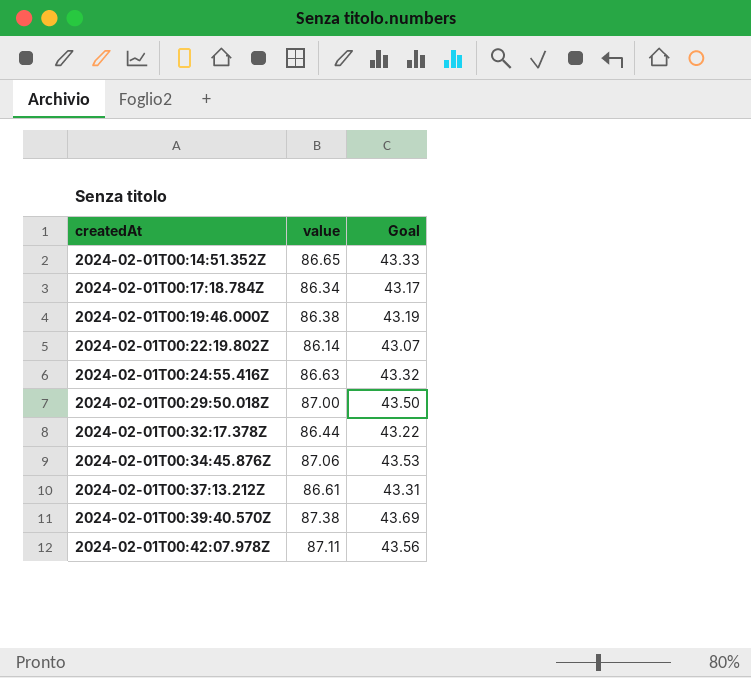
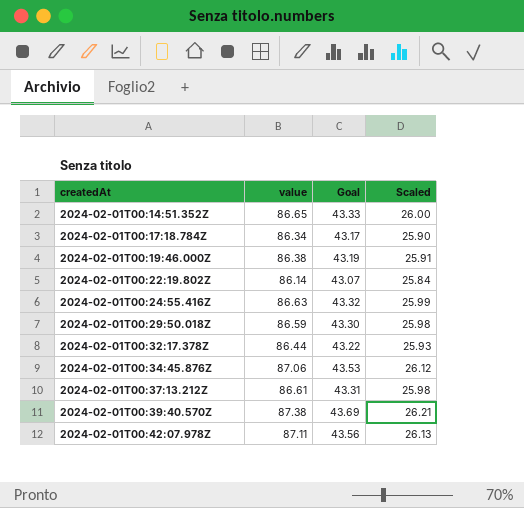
column Scaled | formula: none -> [value] * 0.3
2024-02-01T00:29:50.018Z | value: 87.00 -> 86.59
2024-02-01T00:29:50.018Z | Goal: 43.50 -> 43.30

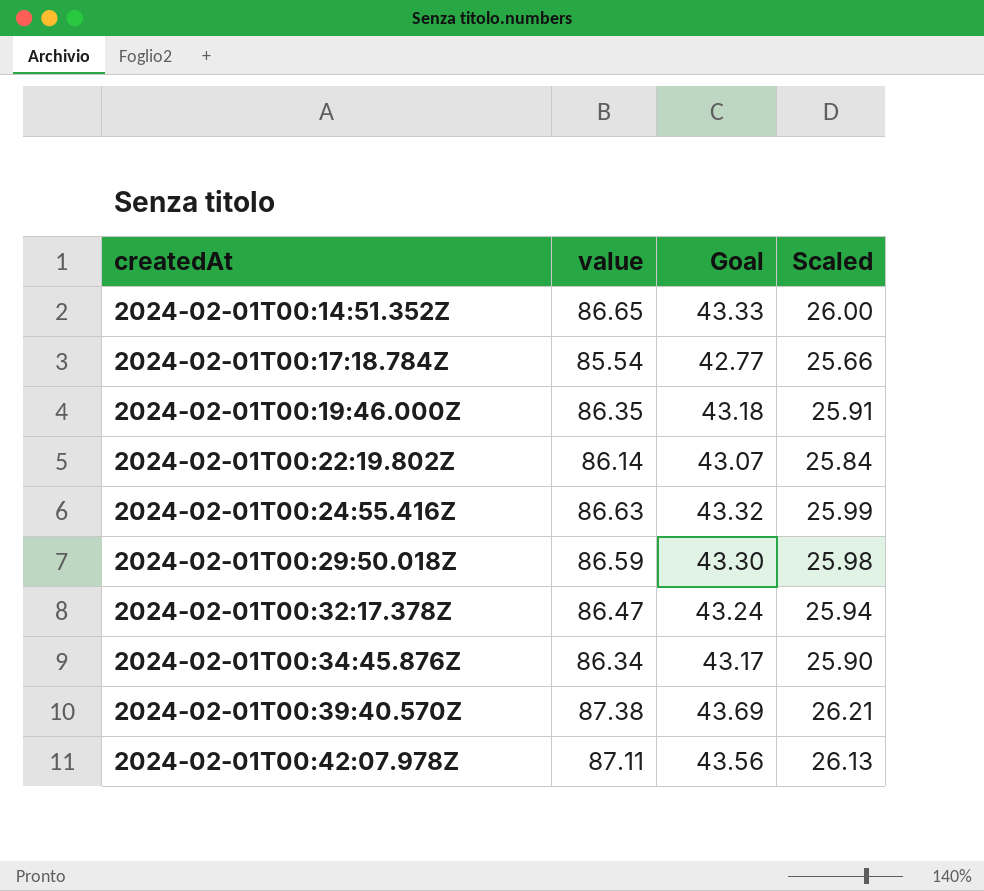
row 2024-02-01T00:37:13.212Z: 86.61 | 43.31 | 25.98 -> none
2024-02-01T00:17:18.784Z | value: 86.34 -> 85.54
2024-02-01T00:17:18.784Z | Goal: 43.17 -> 42.77
2024-02-01T00:17:18.784Z | Scaled: 25.90 -> 25.66
2024-02-01T00:19:46.000Z | value: 86.38 -> 86.35
2024-02-01T00:19:46.000Z | Goal: 43.19 -> 43.18
2024-02-01T00:32:17.378Z | value: 86.44 -> 86.47
2024-02-01T00:32:17.378Z | Goal: 43.22 -> 43.24
2024-02-01T00:32:17.378Z | Scaled: 25.93 -> 25.94
2024-02-01T00:34:45.876Z | value: 87.06 -> 86.34
2024-02-01T00:34:45.876Z | Goal: 43.53 -> 43.17
2024-02-01T00:34:45.876Z | Scaled: 26.12 -> 25.90

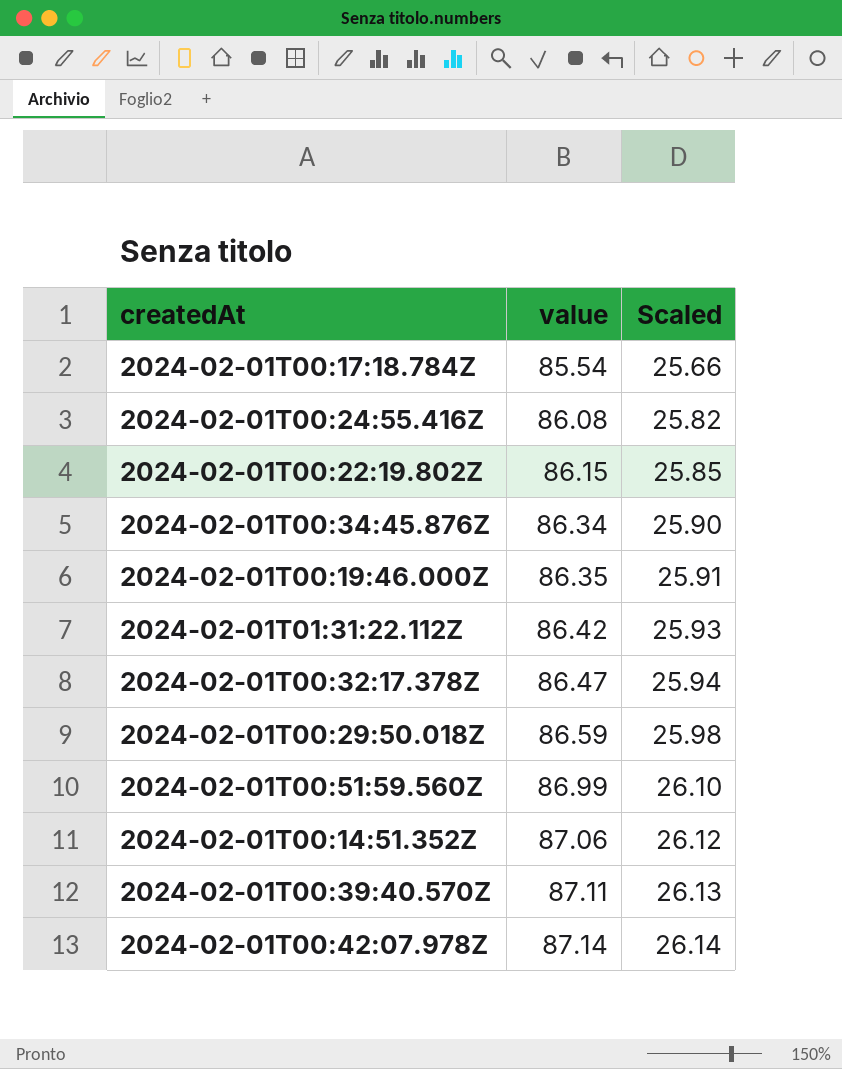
row order: createdAt ascending -> value ascending
column Goal | formula: [value] * 0.5 -> none
2024-02-01T00:24:55.416Z | value: 86.63 -> 86.08
2024-02-01T00:24:55.416Z | Scaled: 25.99 -> 25.82
2024-02-01T00:22:19.802Z | value: 86.14 -> 86.15
2024-02-01T00:22:19.802Z | Scaled: 25.84 -> 25.85
row 2024-02-01T01:31:22.112Z: none -> 86.42 | 25.93
row 2024-02-01T00:51:59.560Z: none -> 86.99 | 26.10
2024-02-01T00:14:51.352Z | value: 86.65 -> 87.06
2024-02-01T00:14:51.352Z | Scaled: 26.00 -> 26.12
2024-02-01T00:39:40.570Z | value: 87.38 -> 87.11
2024-02-01T00:39:40.570Z | Scaled: 26.21 -> 26.13
2024-02-01T00:42:07.978Z | value: 87.11 -> 87.14
2024-02-01T00:42:07.978Z | Scaled: 26.13 -> 26.14

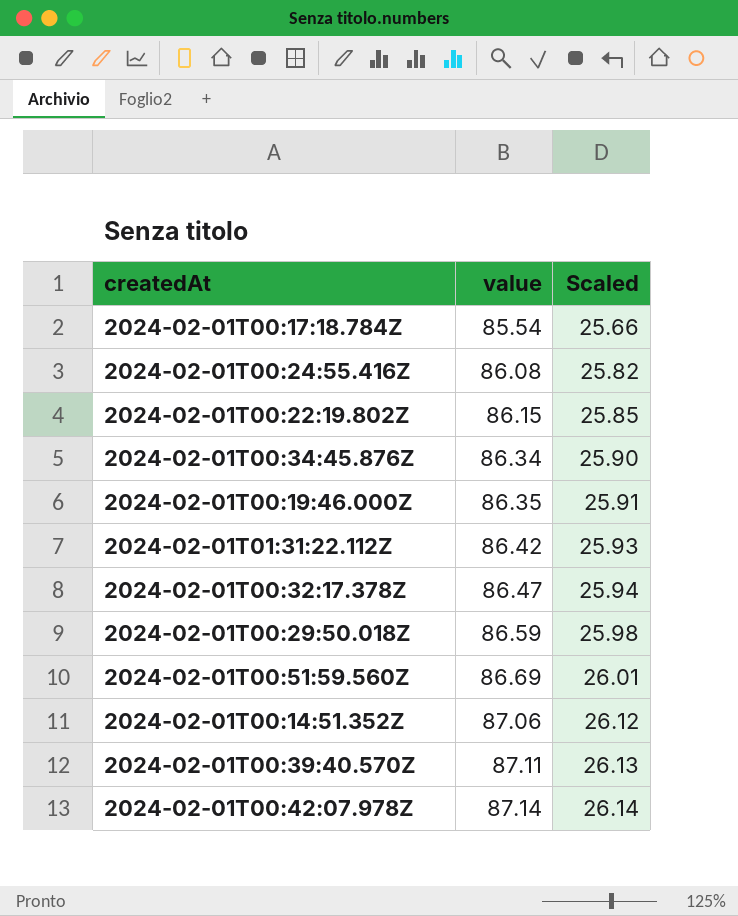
2024-02-01T00:51:59.560Z | value: 86.99 -> 86.69
2024-02-01T00:51:59.560Z | Scaled: 26.10 -> 26.01

